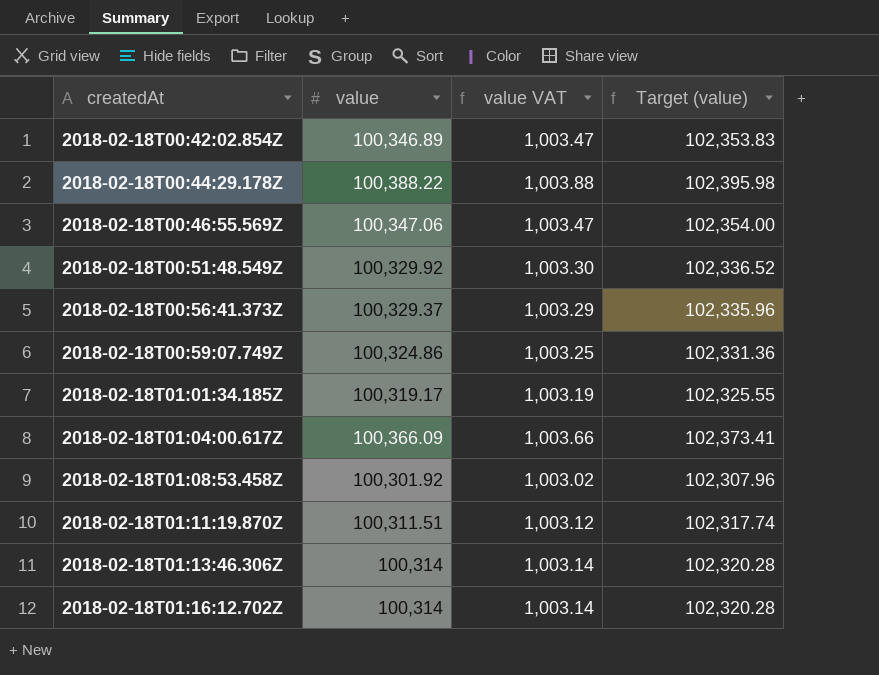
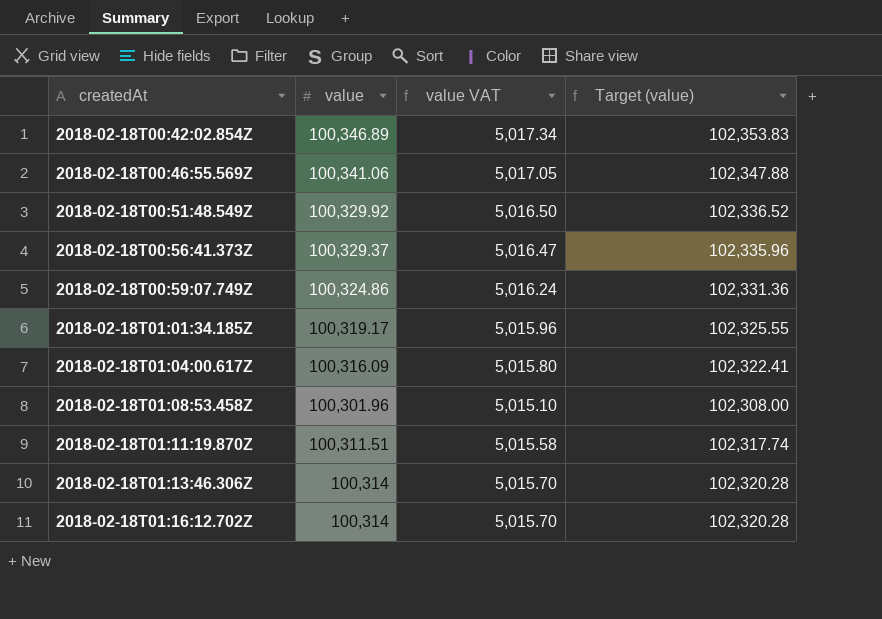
column value VAT | formula: [value] * 0.01 -> [value] * 0.05
row 2018-02-18T00:44:29.178Z: 100,388.22 | 1,003.88 | 102,395.98 -> none
2018-02-18T00:46:55.569Z | value: 100,347.06 -> 100,341.06
2018-02-18T00:46:55.569Z | Target (value): 102,354.00 -> 102,347.88
2018-02-18T01:04:00.617Z | value: 100,366.09 -> 100,316.09
2018-02-18T01:04:00.617Z | Target (value): 102,373.41 -> 102,322.41
2018-02-18T01:08:53.458Z | value: 100,301.92 -> 100,301.96
2018-02-18T01:08:53.458Z | Target (value): 102,307.96 -> 102,308.00

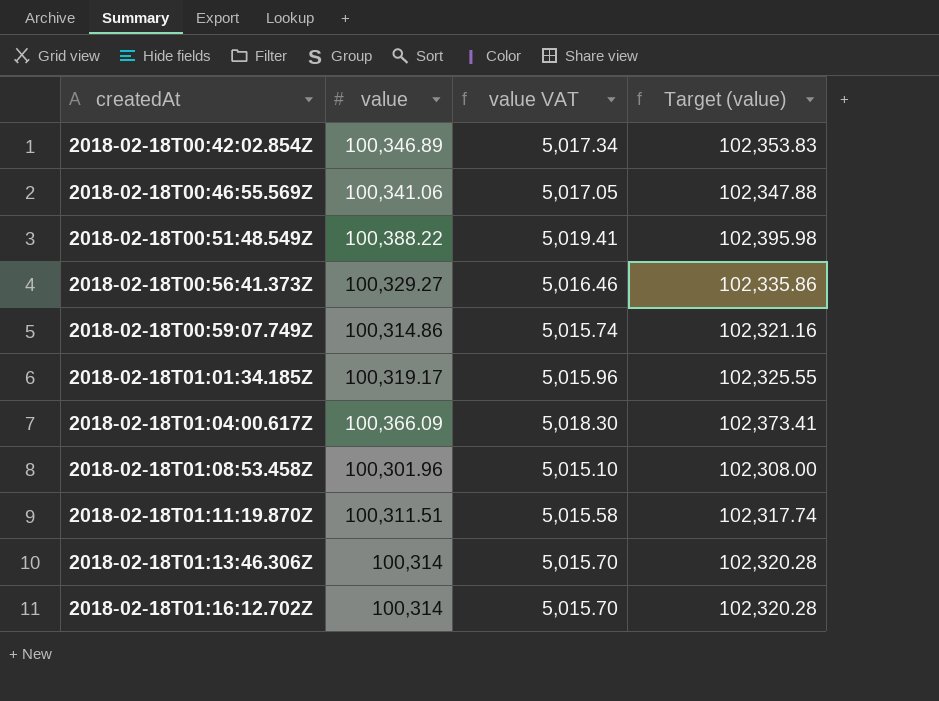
2018-02-18T00:51:48.549Z | value: 100,329.92 -> 100,388.22
2018-02-18T00:51:48.549Z | value VAT: 5,016.50 -> 5,019.41
2018-02-18T00:51:48.549Z | Target (value): 102,336.52 -> 102,395.98
2018-02-18T00:56:41.373Z | value: 100,329.37 -> 100,329.27
2018-02-18T00:56:41.373Z | value VAT: 5,016.47 -> 5,016.46
2018-02-18T00:56:41.373Z | Target (value): 102,335.96 -> 102,335.86
2018-02-18T00:59:07.749Z | value: 100,324.86 -> 100,314.86
2018-02-18T00:59:07.749Z | value VAT: 5,016.24 -> 5,015.74
2018-02-18T00:59:07.749Z | Target (value): 102,331.36 -> 102,321.16
2018-02-18T01:04:00.617Z | value: 100,316.09 -> 100,366.09
2018-02-18T01:04:00.617Z | value VAT: 5,015.80 -> 5,018.30
2018-02-18T01:04:00.617Z | Target (value): 102,322.41 -> 102,373.41

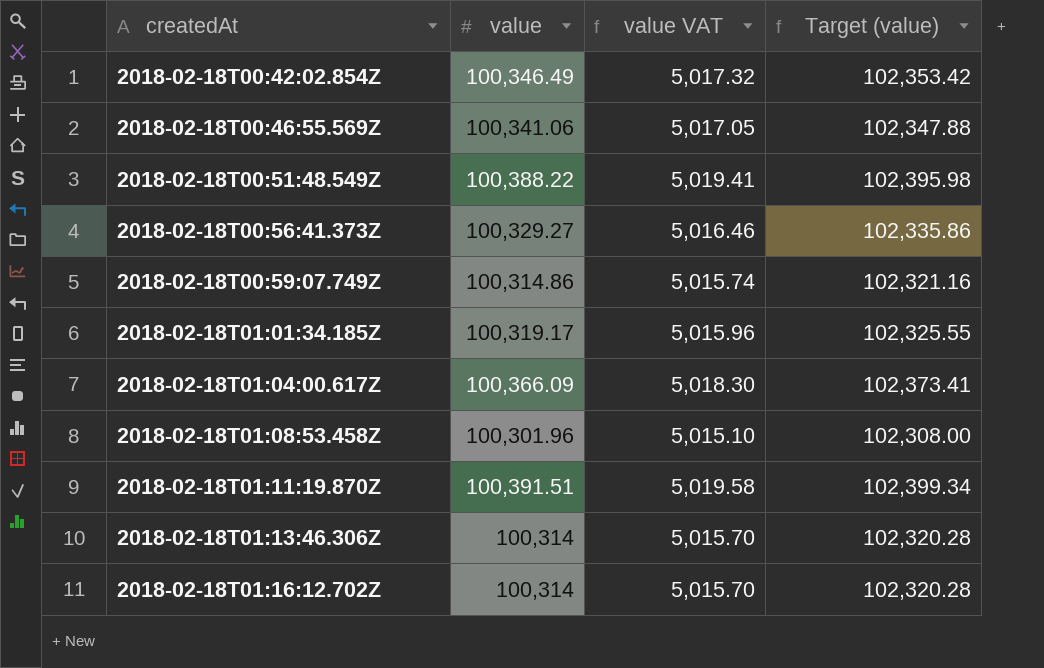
2018-02-18T00:42:02.854Z | value: 100,346.89 -> 100,346.49
2018-02-18T00:42:02.854Z | value VAT: 5,017.34 -> 5,017.32
2018-02-18T00:42:02.854Z | Target (value): 102,353.83 -> 102,353.42
2018-02-18T01:11:19.870Z | value: 100,311.51 -> 100,391.51
2018-02-18T01:11:19.870Z | value VAT: 5,015.58 -> 5,019.58
2018-02-18T01:11:19.870Z | Target (value): 102,317.74 -> 102,399.34

